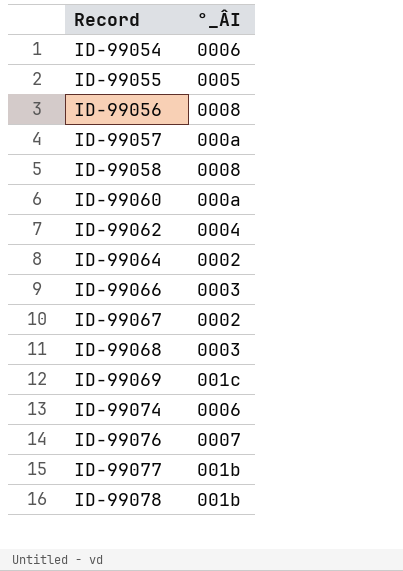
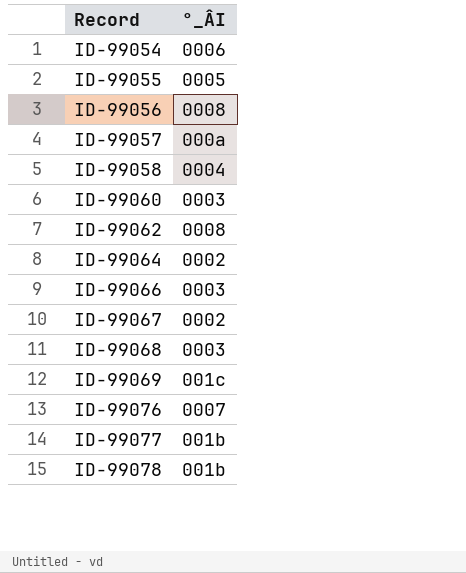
row ID-99074: 0006 -> none
ID-99058 | °_ÂI: 0008 -> 0004
ID-99060 | °_ÂI: 000a -> 0003
ID-99062 | °_ÂI: 0004 -> 0008

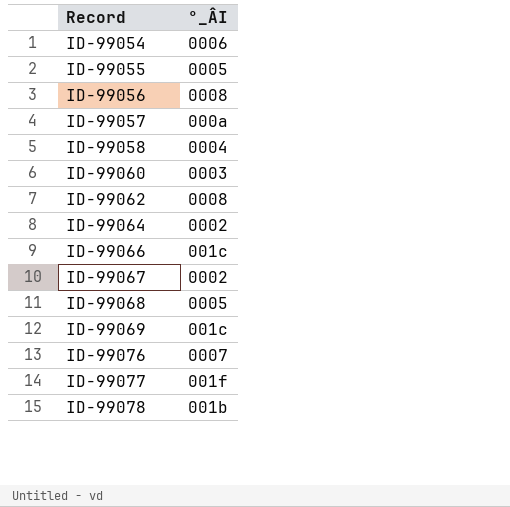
ID-99066 | °_ÂI: 0003 -> 001c
ID-99068 | °_ÂI: 0003 -> 0005
ID-99077 | °_ÂI: 001b -> 001f

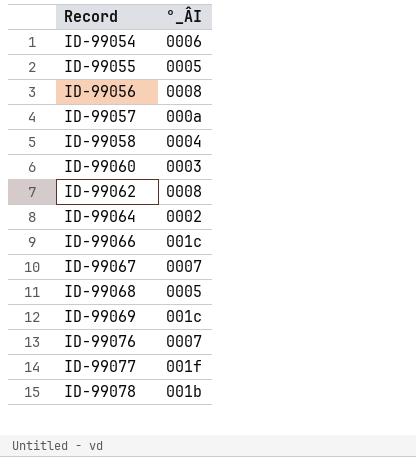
ID-99067 | °_ÂI: 0002 -> 0007

